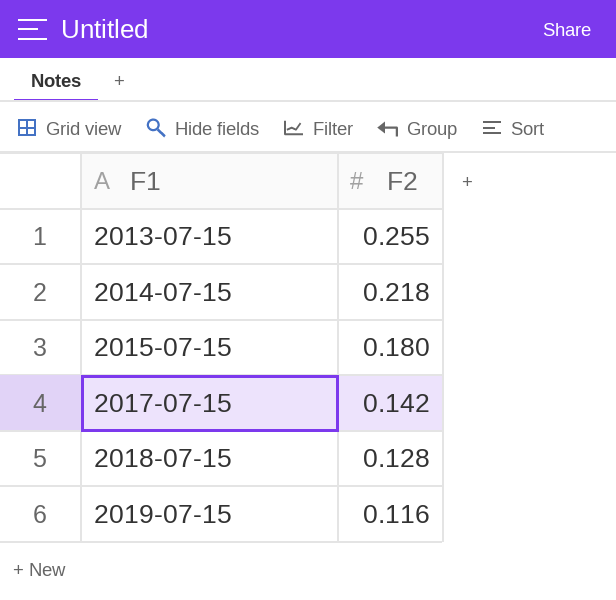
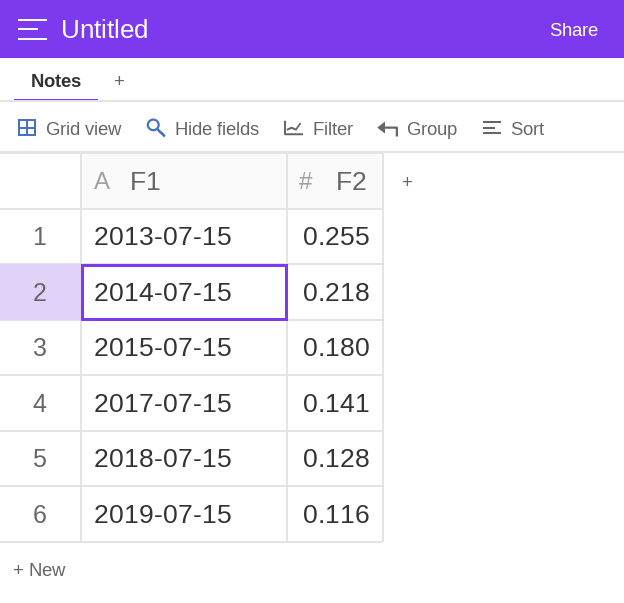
2017-07-15 | F2: 0.142 -> 0.141

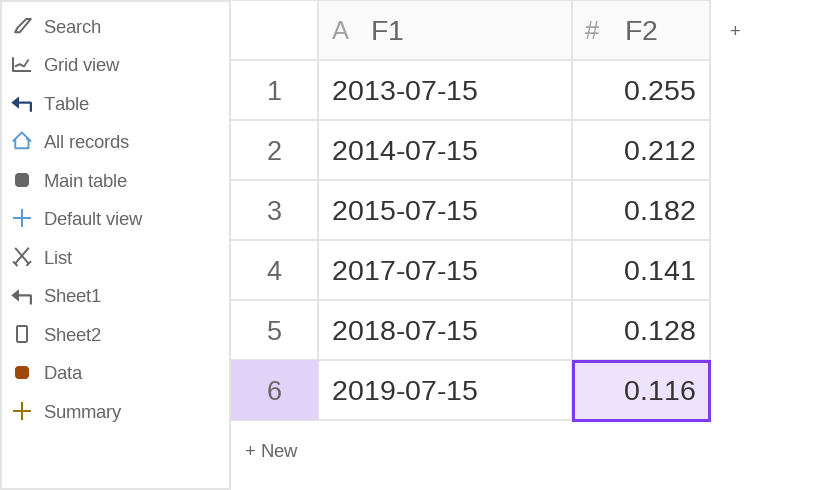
2014-07-15 | F2: 0.218 -> 0.212
2015-07-15 | F2: 0.180 -> 0.182

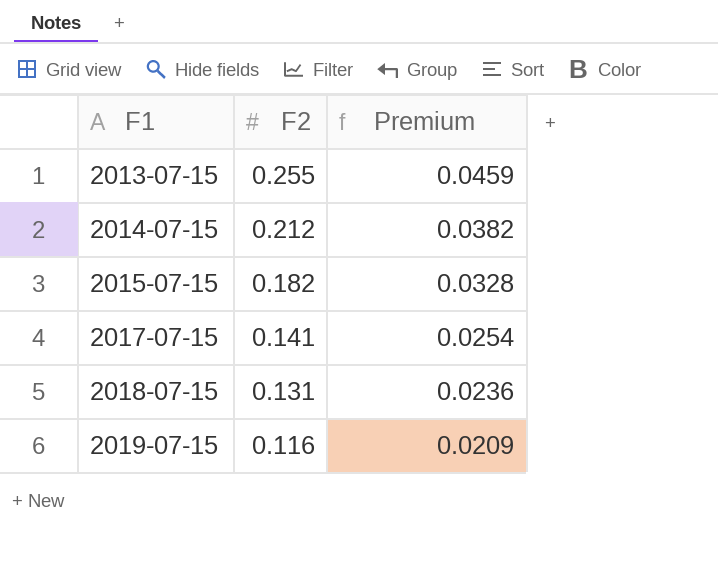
column Premium | formula: none -> [F2] * 0.18
2018-07-15 | F2: 0.128 -> 0.131

